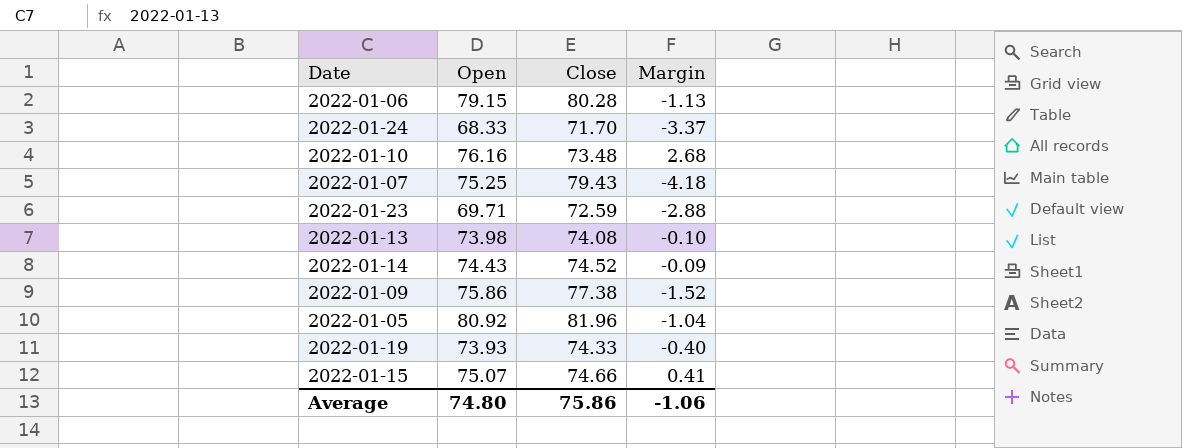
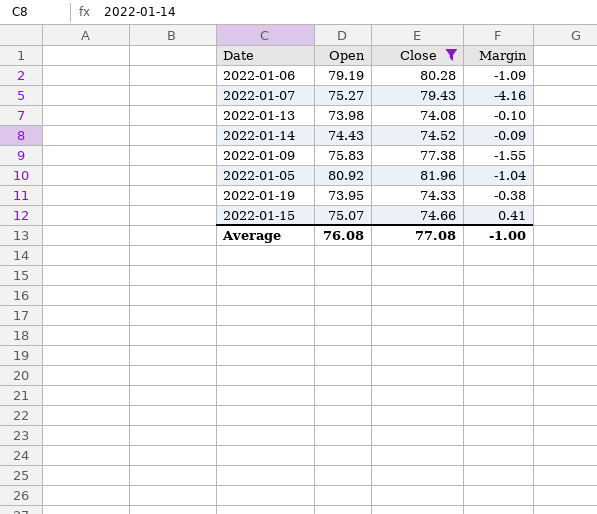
filter: none -> Close >= 74.08
2022-01-06 | Open: 79.15 -> 79.19
2022-01-06 | Margin: -1.13 -> -1.09
2022-01-07 | Open: 75.25 -> 75.27
2022-01-07 | Margin: -4.18 -> -4.16
2022-01-09 | Open: 75.86 -> 75.83
2022-01-09 | Margin: -1.52 -> -1.55
2022-01-19 | Open: 73.93 -> 73.95
2022-01-19 | Margin: -0.40 -> -0.38
Average | Open: 74.80 -> 76.08
Average | Close: 75.86 -> 77.08
Average | Margin: -1.06 -> -1.00

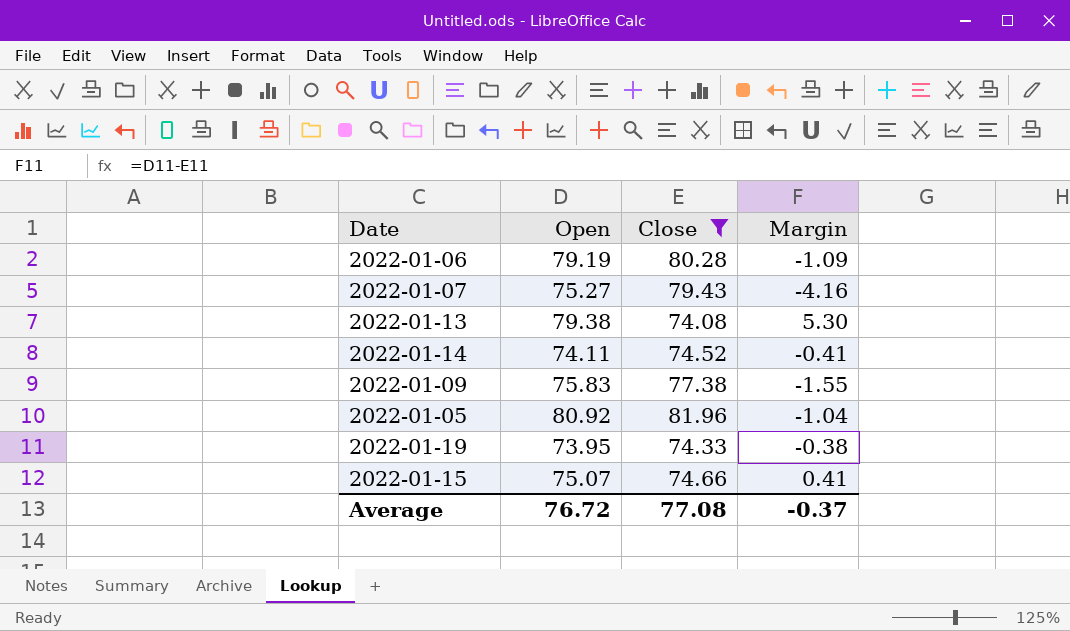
2022-01-13 | Open: 73.98 -> 79.38
2022-01-13 | Margin: -0.10 -> 5.30
2022-01-14 | Open: 74.43 -> 74.11
2022-01-14 | Margin: -0.09 -> -0.41
Average | Open: 76.08 -> 76.72
Average | Margin: -1.00 -> -0.37

